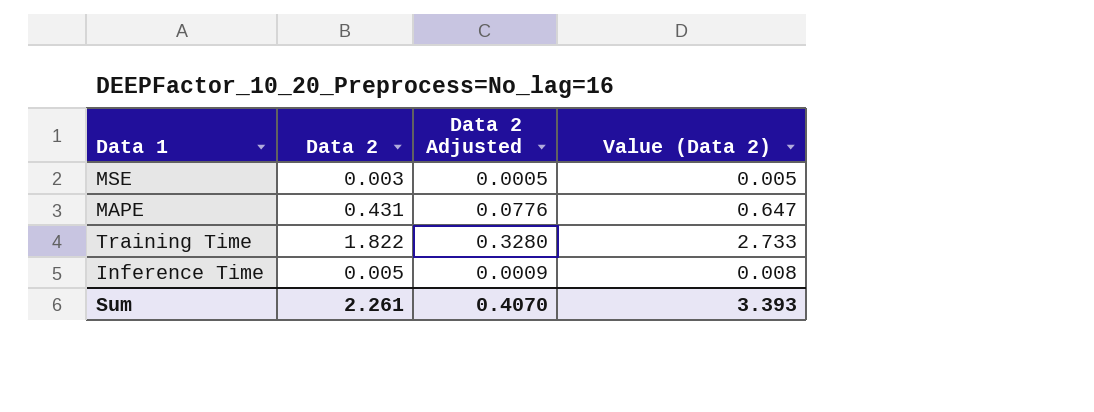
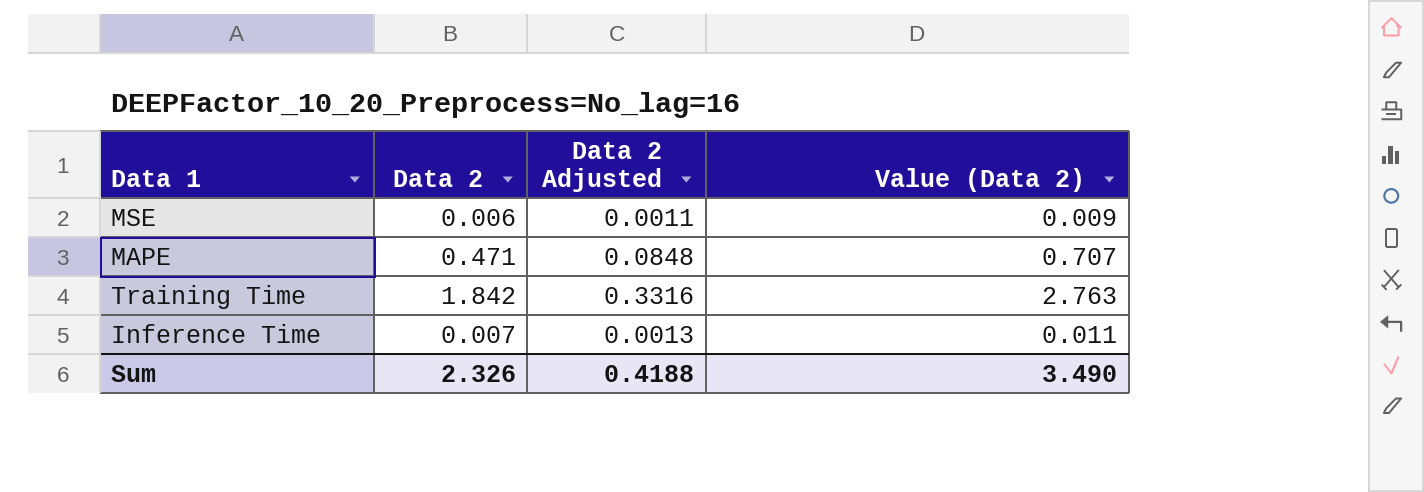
MSE | Data 2: 0.003 -> 0.006
MSE | Data 2 Adjusted: 0.0005 -> 0.0011
MSE | Value (Data 2): 0.005 -> 0.009
MAPE | Data 2: 0.431 -> 0.471
MAPE | Data 2 Adjusted: 0.0776 -> 0.0848
MAPE | Value (Data 2): 0.647 -> 0.707
Training Time | Data 2: 1.822 -> 1.842
Training Time | Data 2 Adjusted: 0.3280 -> 0.3316
Training Time | Value (Data 2): 2.733 -> 2.763
Inference Time | Data 2: 0.005 -> 0.007
Inference Time | Data 2 Adjusted: 0.0009 -> 0.0013
Inference Time | Value (Data 2): 0.008 -> 0.011
Sum | Data 2: 2.261 -> 2.326
Sum | Data 2 Adjusted: 0.4070 -> 0.4188
Sum | Value (Data 2): 3.393 -> 3.490

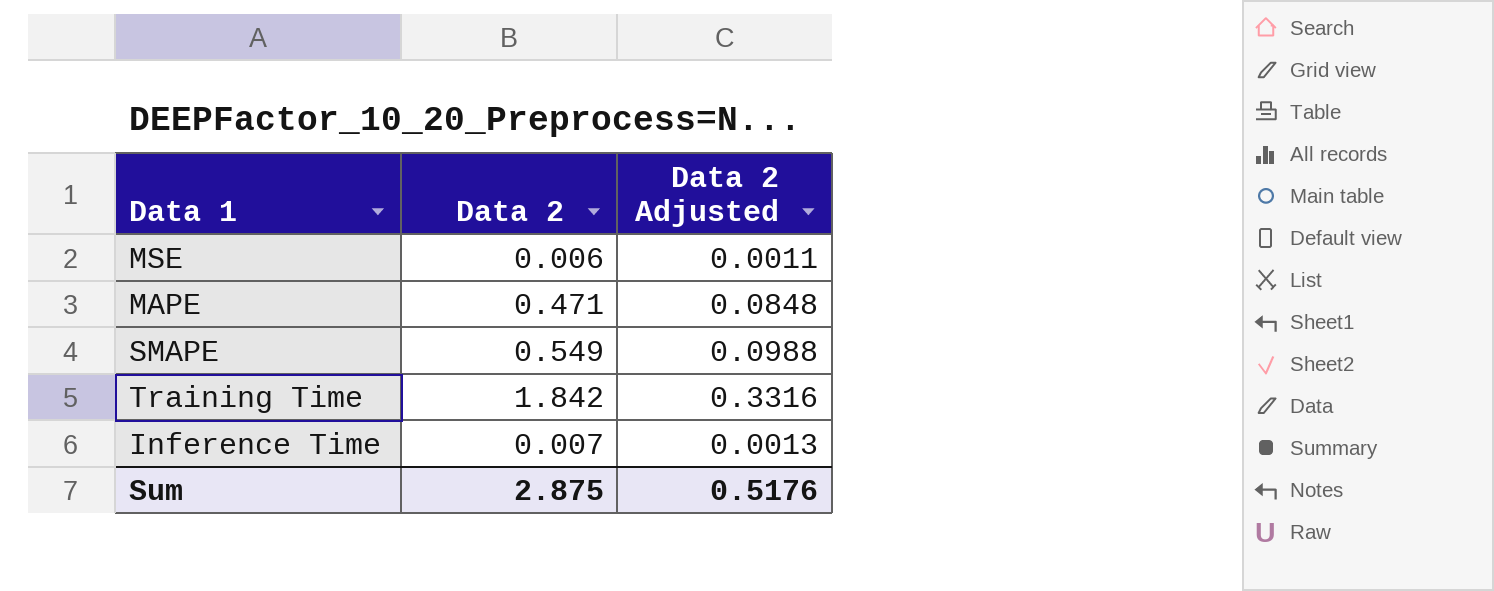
column Value (Data 2) | formula: [Data 2] * 1.5 -> none
row SMAPE: none -> 0.549 | 0.0988
Sum | Data 2: 2.326 -> 2.875
Sum | Data 2 Adjusted: 0.4188 -> 0.5176

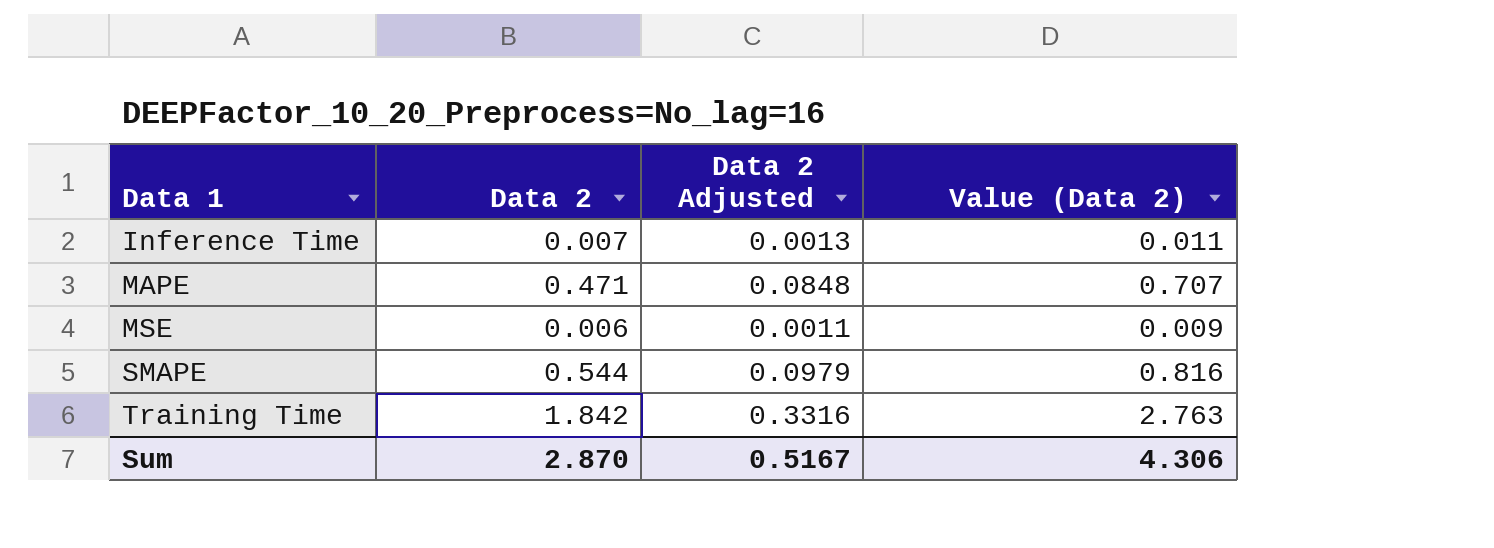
row order: none -> Data 1 ascending
column Value (Data 2) | formula: none -> [Data 2] * 1.5
SMAPE | Data 2: 0.549 -> 0.544
SMAPE | Data 2 Adjusted: 0.0988 -> 0.0979
Sum | Data 2: 2.875 -> 2.870
Sum | Data 2 Adjusted: 0.5176 -> 0.5167

